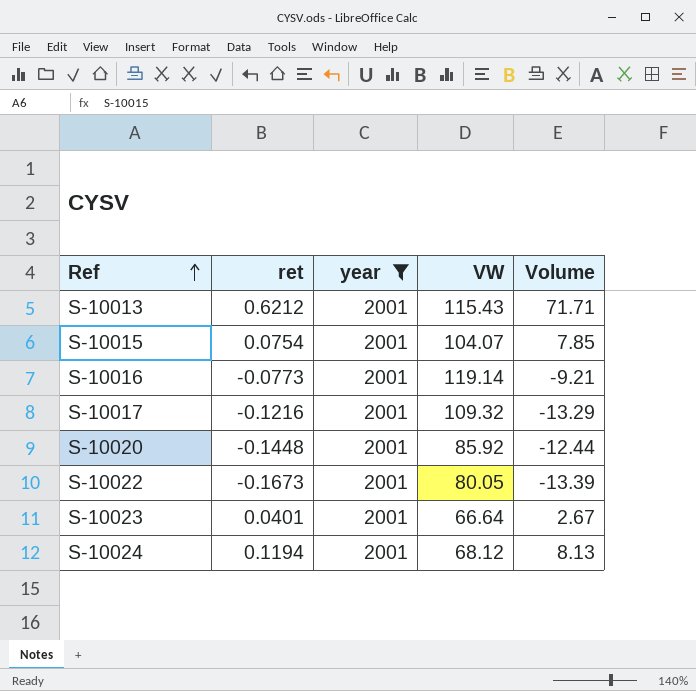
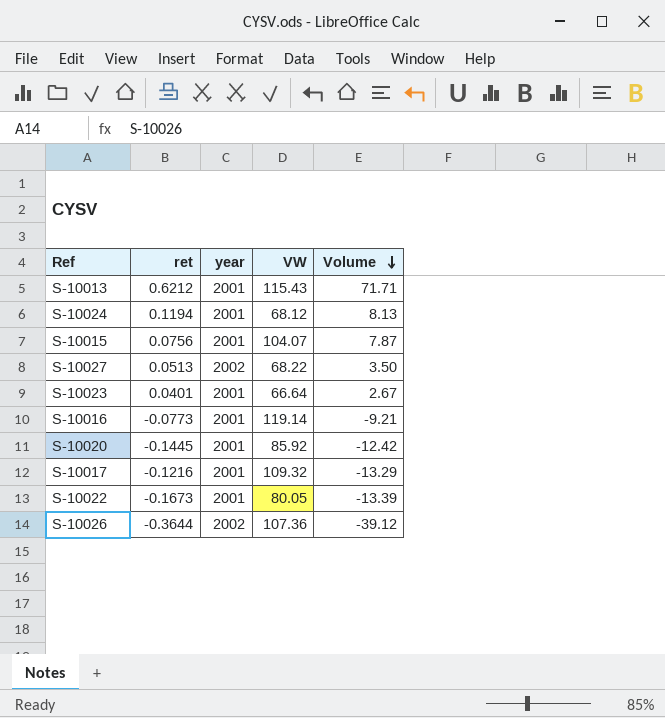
filter: year = 2001 -> none
row order: Ref ascending -> Volume descending
S-10015 | ret: 0.0754 -> 0.0756
S-10015 | Volume: 7.85 -> 7.87
S-10020 | ret: -0.1448 -> -0.1445
S-10020 | Volume: -12.44 -> -12.42

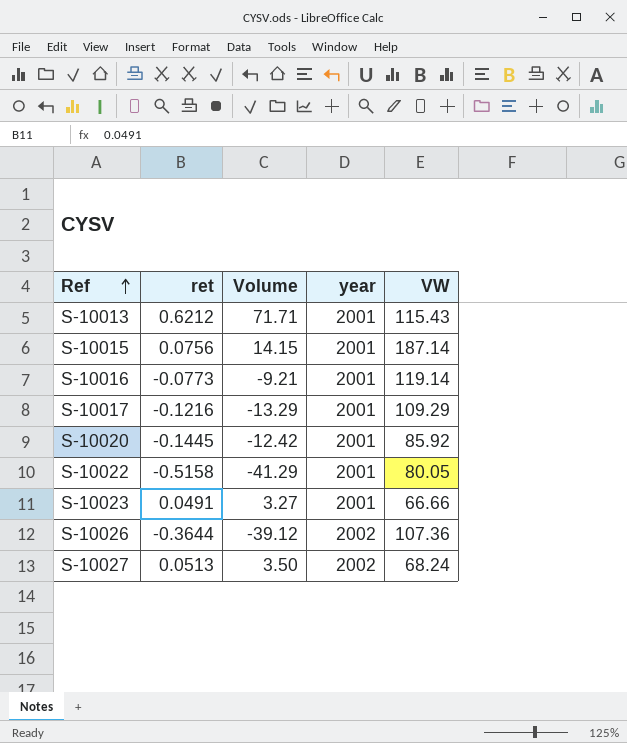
row order: Volume descending -> Ref ascending
column Volume | position: 5 -> 3
row S-10024: 0.1194 | 2001 | 68.12 | 8.13 -> none
S-10015 | Volume: 7.87 -> 14.15
S-10015 | VW: 104.07 -> 187.14
S-10017 | VW: 109.32 -> 109.29
S-10022 | ret: -0.1673 -> -0.5158
S-10022 | Volume: -13.39 -> -41.29
S-10023 | ret: 0.0401 -> 0.0491
S-10023 | Volume: 2.67 -> 3.27
S-10023 | VW: 66.64 -> 66.66
S-10027 | VW: 68.22 -> 68.24

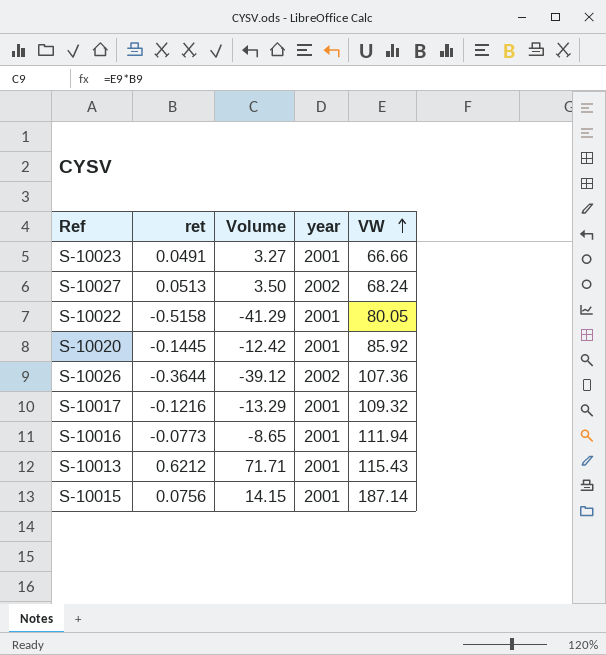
row order: Ref ascending -> VW ascending
S-10017 | VW: 109.29 -> 109.32
S-10016 | Volume: -9.21 -> -8.65
S-10016 | VW: 119.14 -> 111.94

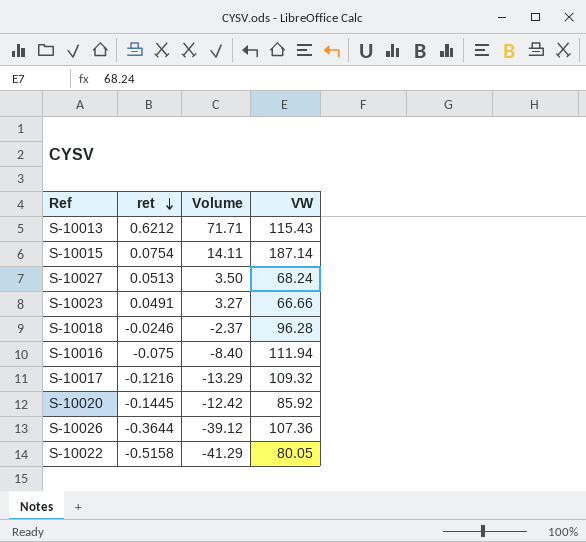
row order: VW ascending -> ret descending
column year | position: 4 -> none
S-10015 | ret: 0.0756 -> 0.0754
S-10015 | Volume: 14.15 -> 14.11
row S-10018: none -> -0.0246 | -2.37 | 96.28
S-10016 | ret: -0.0773 -> -0.075
S-10016 | Volume: -8.65 -> -8.40

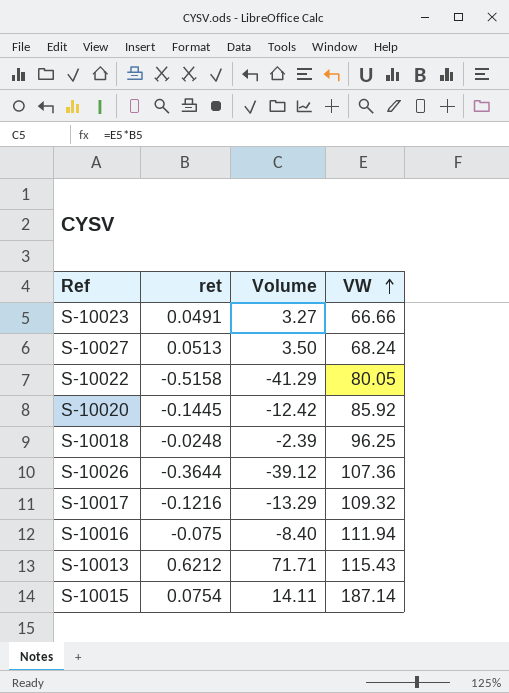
row order: ret descending -> VW ascending
S-10018 | ret: -0.0246 -> -0.0248
S-10018 | Volume: -2.37 -> -2.39
S-10018 | VW: 96.28 -> 96.25

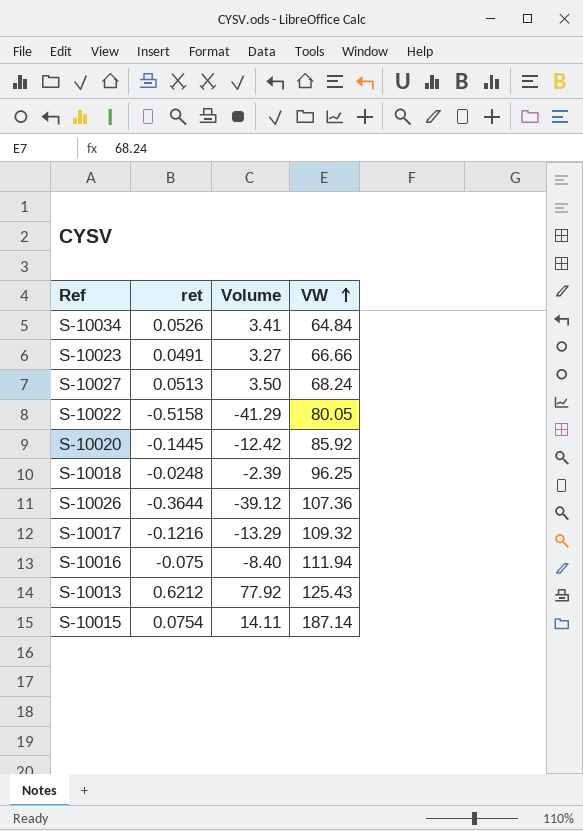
row S-10034: none -> 0.0526 | 3.41 | 64.84
S-10013 | Volume: 71.71 -> 77.92
S-10013 | VW: 115.43 -> 125.43

